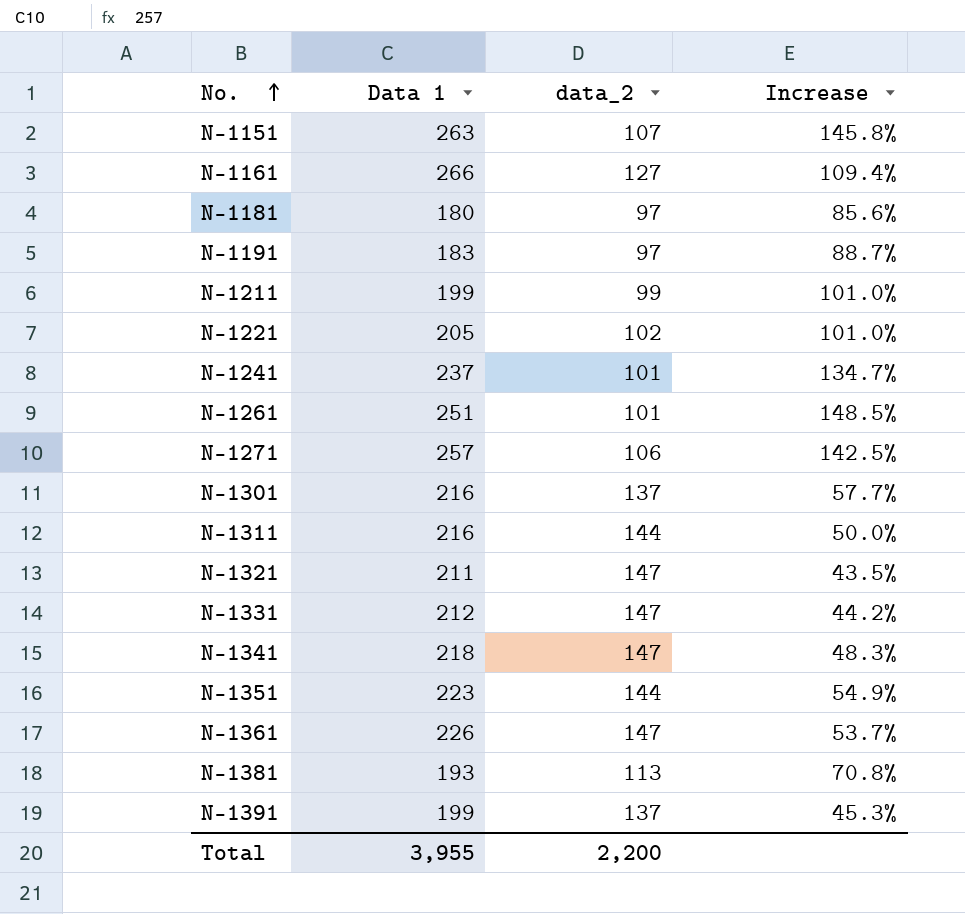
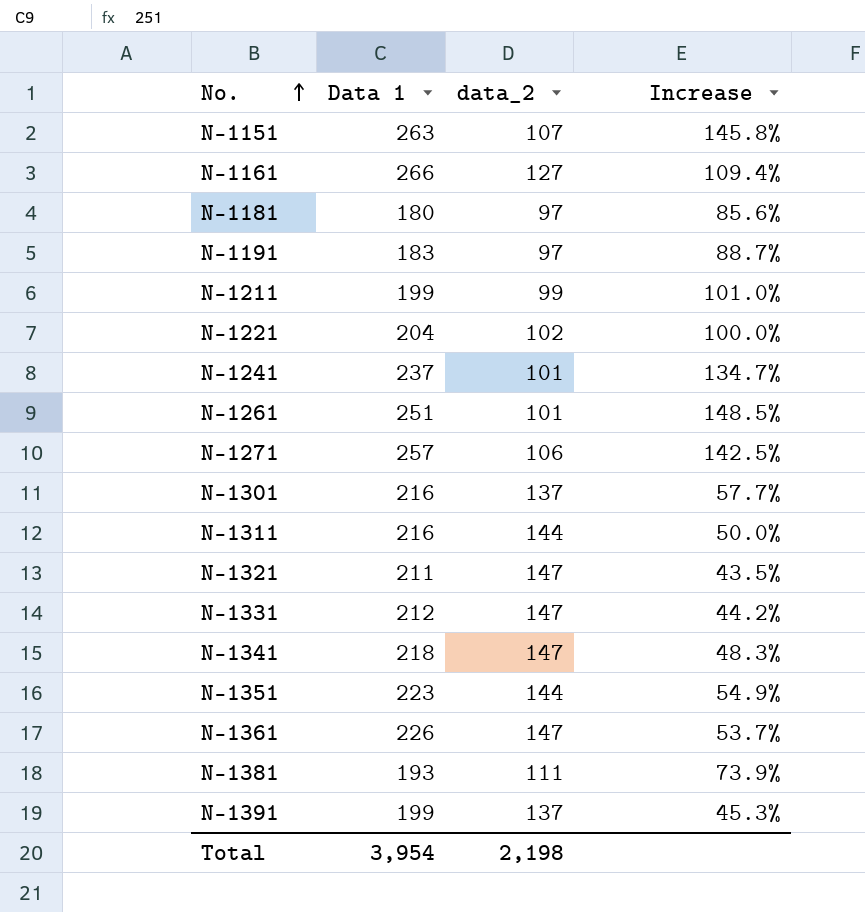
N-1221 | Data 1: 205 -> 204
N-1221 | Increase: 101.0% -> 100.0%
N-1381 | data_2: 113 -> 111
N-1381 | Increase: 70.8% -> 73.9%
Total | Data 1: 3,955 -> 3,954
Total | data_2: 2,200 -> 2,198

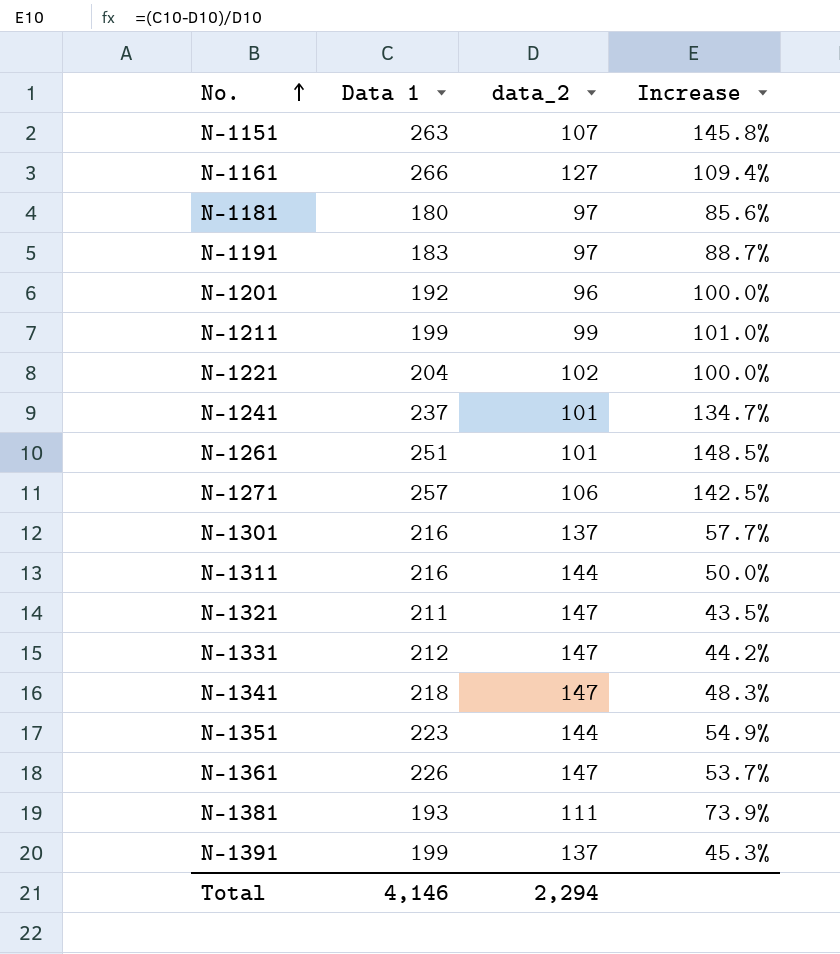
row N-1201: none -> 192 | 96 | 100.0%
Total | Data 1: 3,954 -> 4,146
Total | data_2: 2,198 -> 2,294

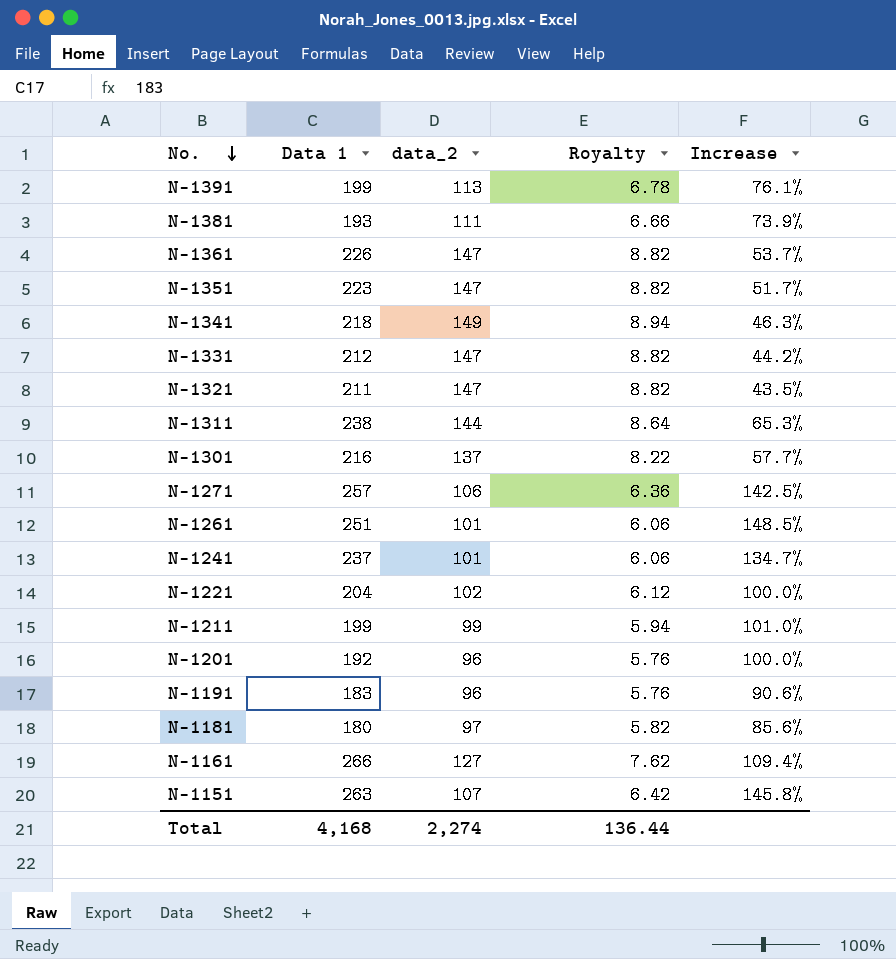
row order: No. ascending -> No. descending
column Royalty | formula: none -> [data_2] * 0.06
N-1391 | data_2: 137 -> 113
N-1391 | Increase: 45.3% -> 76.1%
N-1351 | data_2: 144 -> 147
N-1351 | Increase: 54.9% -> 51.7%
N-1341 | data_2: 147 -> 149
N-1341 | Increase: 48.3% -> 46.3%
N-1311 | Data 1: 216 -> 238
N-1311 | Increase: 50.0% -> 65.3%
N-1191 | data_2: 97 -> 96
N-1191 | Increase: 88.7% -> 90.6%
Total | Data 1: 4,146 -> 4,168
Total | data_2: 2,294 -> 2,274

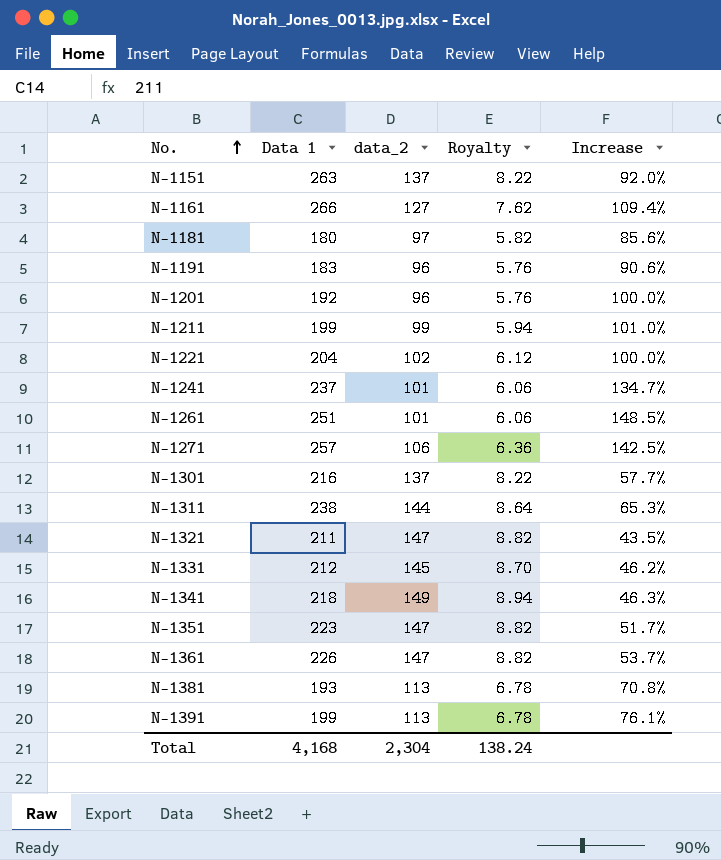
row order: No. descending -> No. ascending
N-1151 | data_2: 107 -> 137
N-1151 | Royalty: 6.42 -> 8.22
N-1151 | Increase: 145.8% -> 92.0%
N-1331 | data_2: 147 -> 145
N-1331 | Royalty: 8.82 -> 8.70
N-1331 | Increase: 44.2% -> 46.2%
N-1381 | data_2: 111 -> 113
N-1381 | Royalty: 6.66 -> 6.78
N-1381 | Increase: 73.9% -> 70.8%
Total | data_2: 2,274 -> 2,304
Total | Royalty: 136.44 -> 138.24

